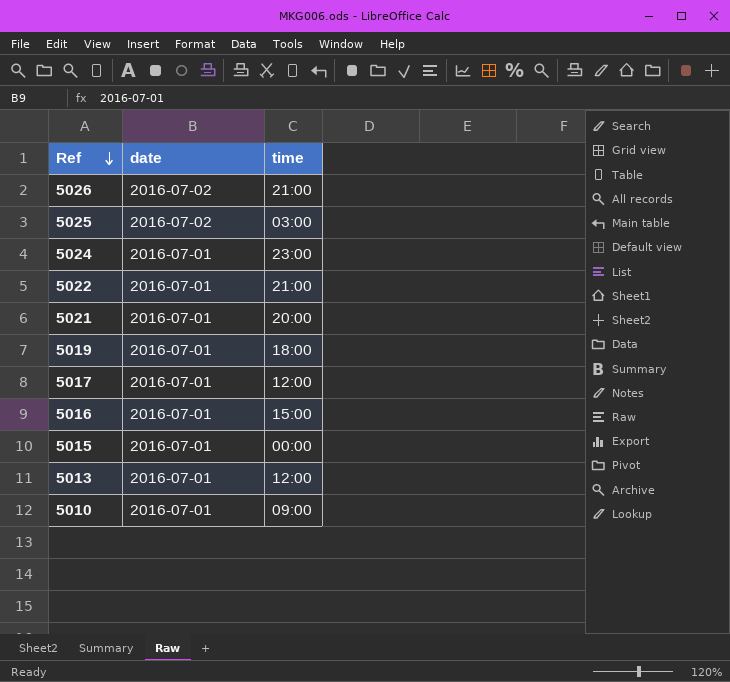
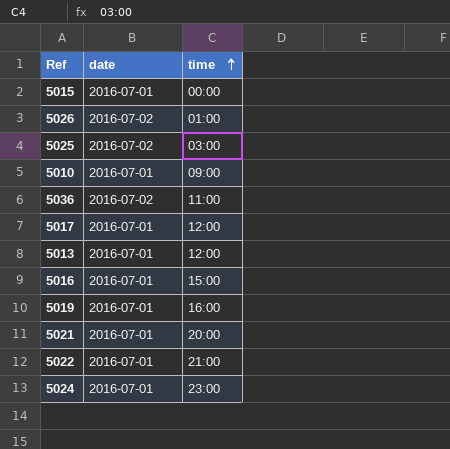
row order: Ref descending -> time ascending
5026 | time: 21:00 -> 01:00
row 5036: none -> 2016-07-02 | 11:00
5019 | time: 18:00 -> 16:00

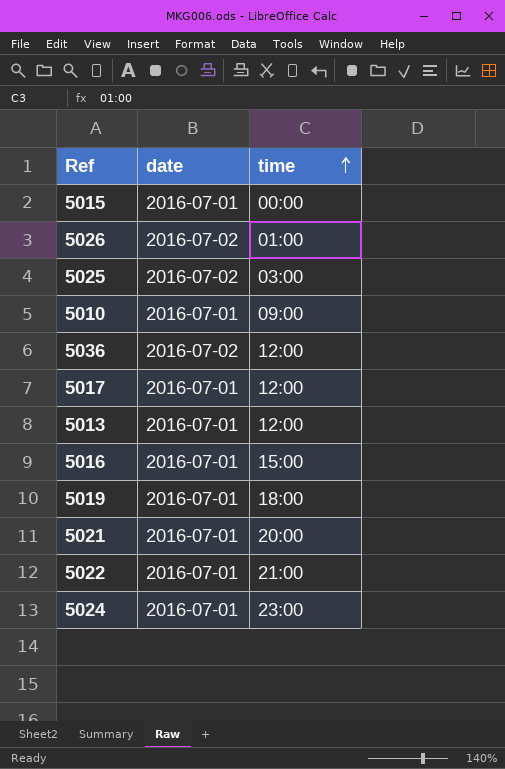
5036 | time: 11:00 -> 12:00
5019 | time: 16:00 -> 18:00

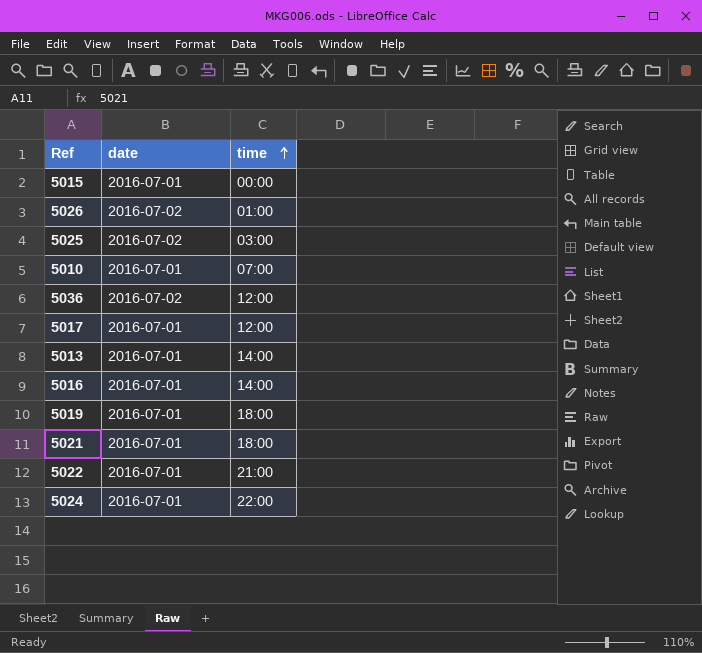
5010 | time: 09:00 -> 07:00
5013 | time: 12:00 -> 14:00
5016 | time: 15:00 -> 14:00
5021 | time: 20:00 -> 18:00
5024 | time: 23:00 -> 22:00

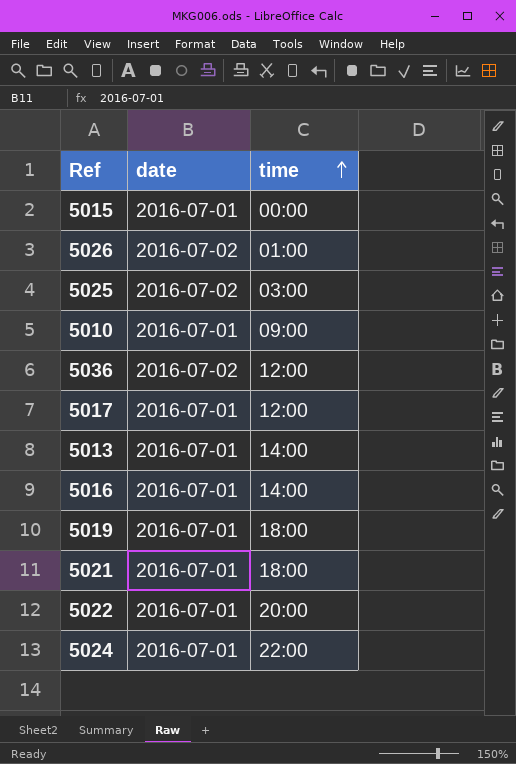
5010 | time: 07:00 -> 09:00
5022 | time: 21:00 -> 20:00

